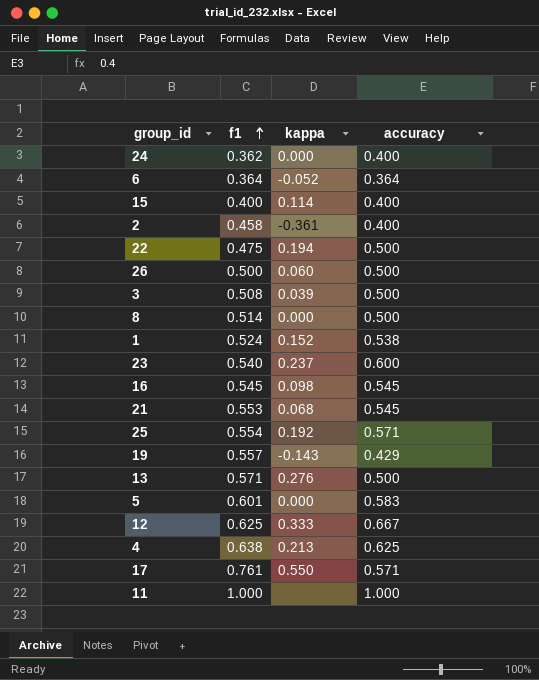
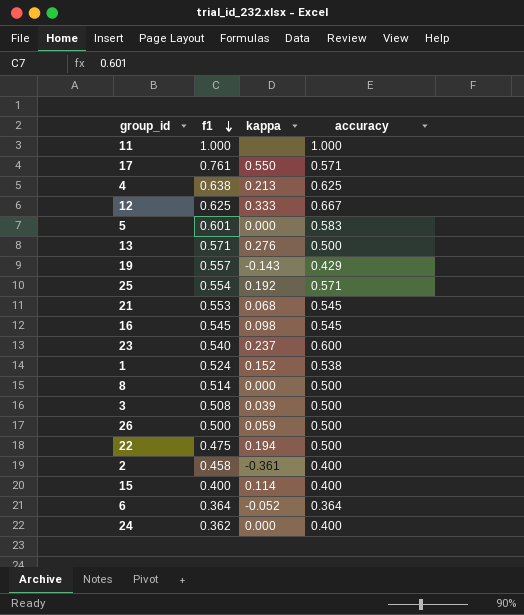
row order: f1 ascending -> f1 descending
26 | kappa: 0.060 -> 0.059

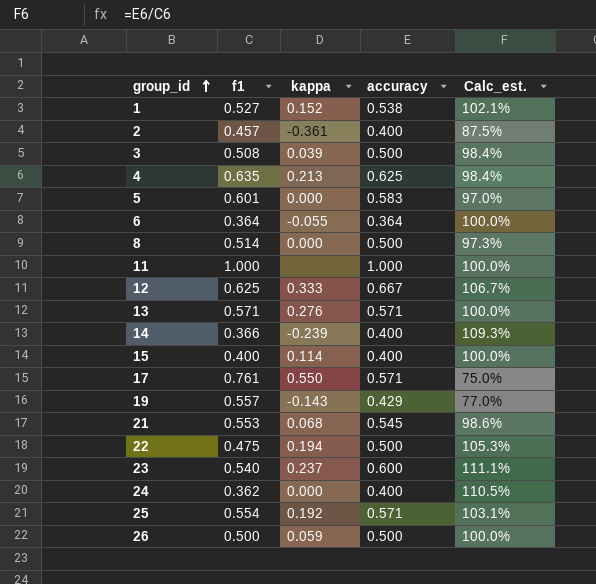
row order: f1 descending -> group_id ascending
column Calc_est. | formula: none -> [accuracy] / [f1]
row 16: 0.545 | 0.098 | 0.545 -> none
1 | f1: 0.524 -> 0.527
2 | f1: 0.458 -> 0.457
4 | f1: 0.638 -> 0.635
6 | kappa: -0.052 -> -0.055
13 | accuracy: 0.500 -> 0.571
row 14: none -> 0.366 | -0.239 | 0.400 | 109.3%

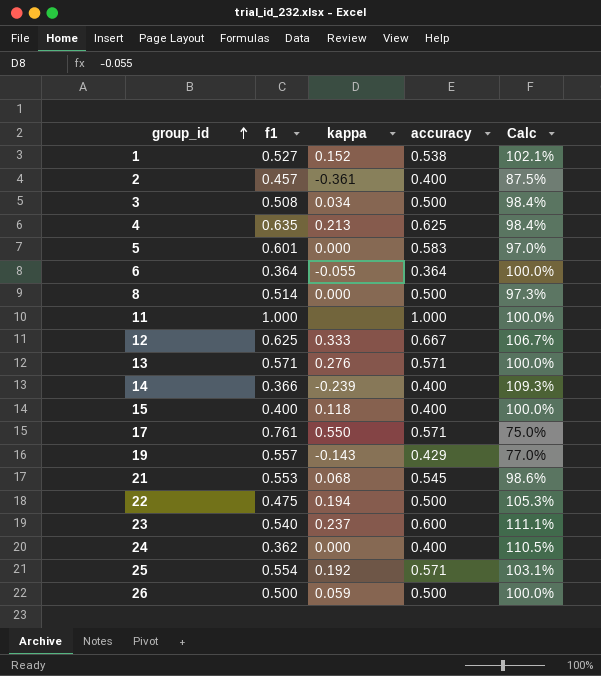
column name: Calc_est. -> Calc
3 | kappa: 0.039 -> 0.034
15 | kappa: 0.114 -> 0.118

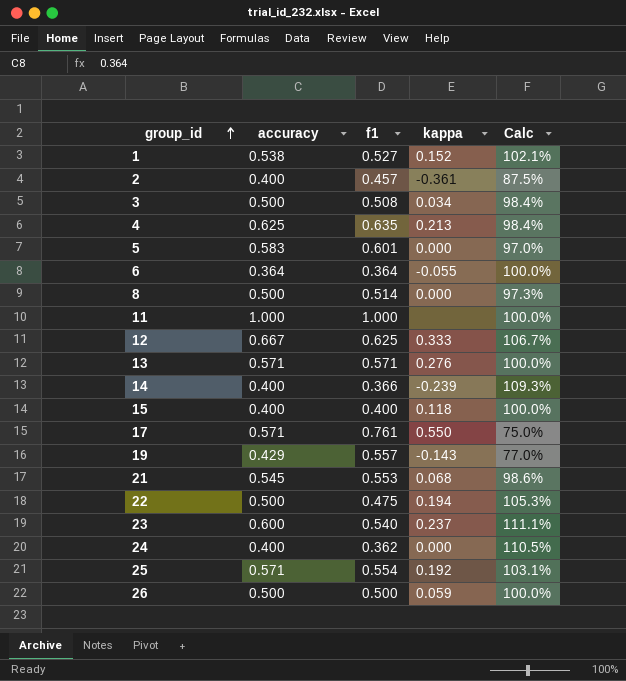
column accuracy | position: 4 -> 2

